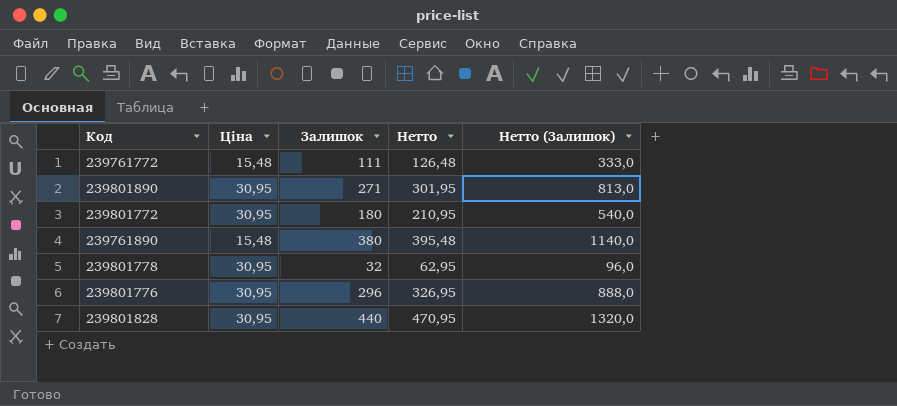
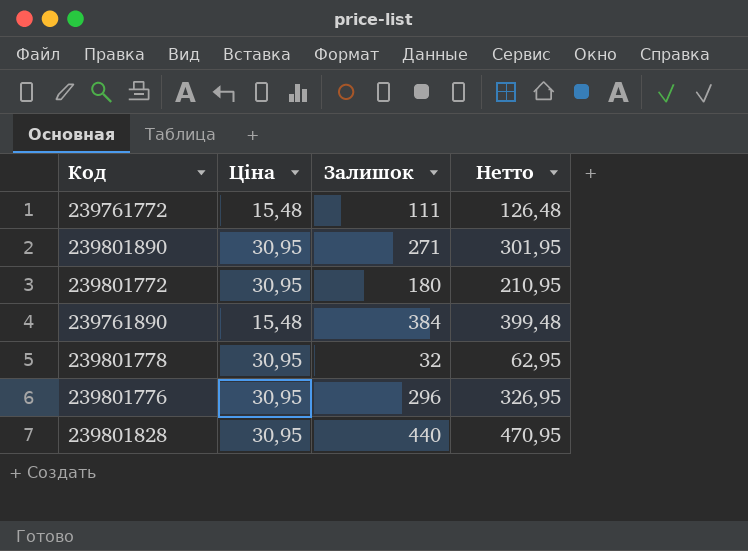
column Нетто (Залишок) | formula: [Залишок] * 3 -> none
239761890 | Залишок: 380 -> 384
239761890 | Нетто: 395,48 -> 399,48

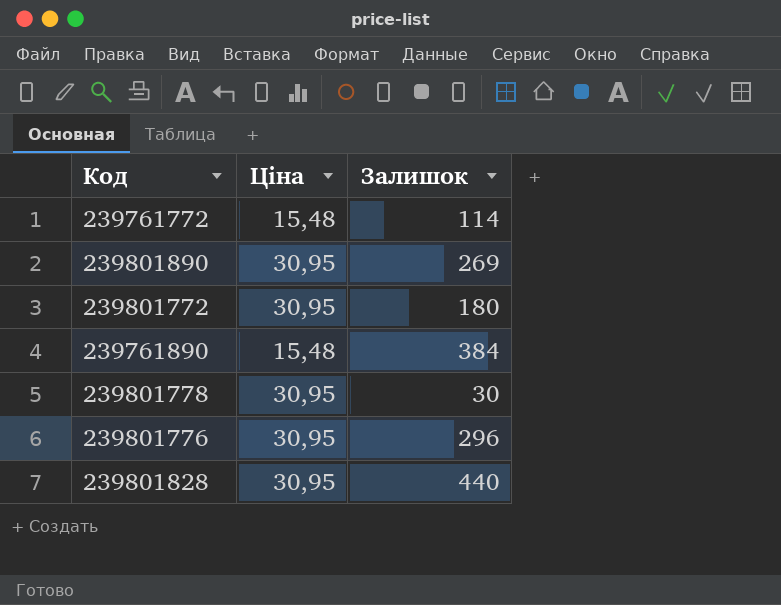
column Нетто | formula: [Ціна] + [Залишок] -> none
239761772 | Залишок: 111 -> 114
239801890 | Залишок: 271 -> 269
239801778 | Залишок: 32 -> 30

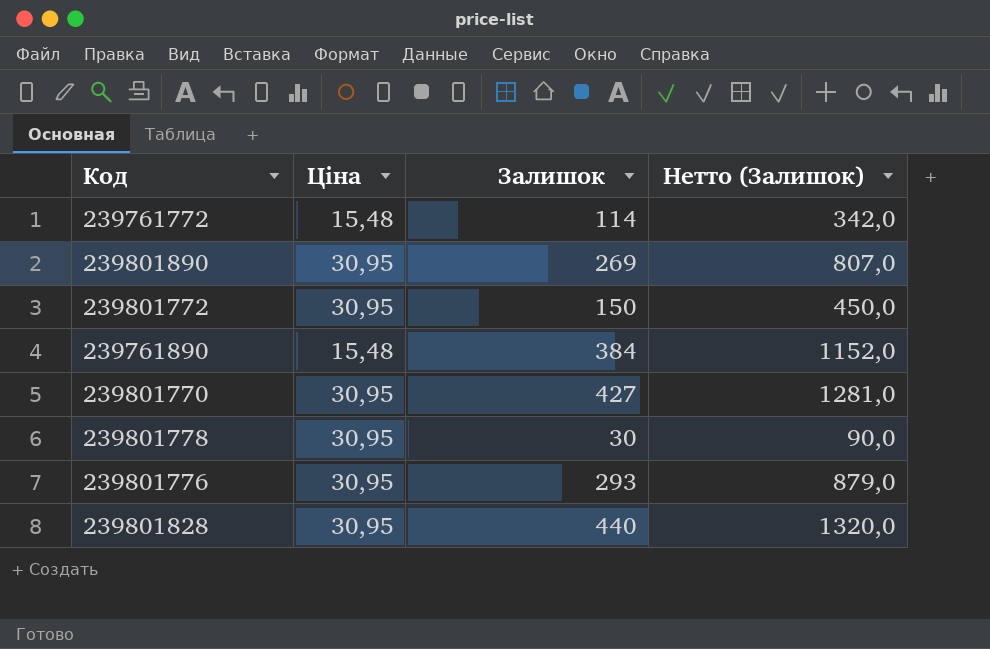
column Нетто (Залишок) | formula: none -> [Залишок] * 3
239801772 | Залишок: 180 -> 150
row 239801770: none -> 30,95 | 427 | 1281,0
239801776 | Залишок: 296 -> 293

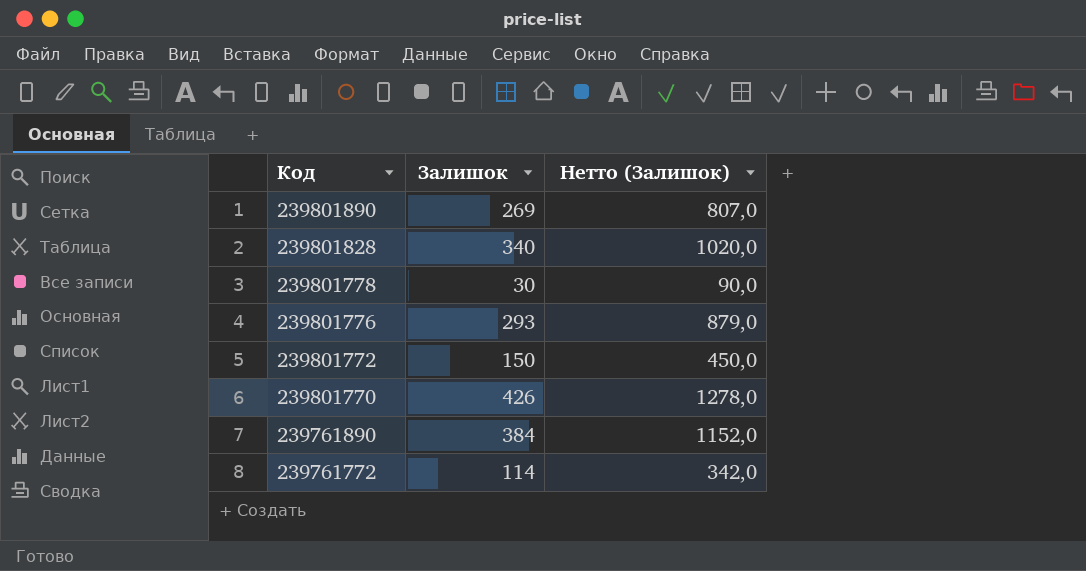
row order: none -> Код descending
column Ціна | position: 2 -> none
239801828 | Залишок: 440 -> 340
239801828 | Нетто (Залишок): 1320,0 -> 1020,0
239801770 | Залишок: 427 -> 426
239801770 | Нетто (Залишок): 1281,0 -> 1278,0

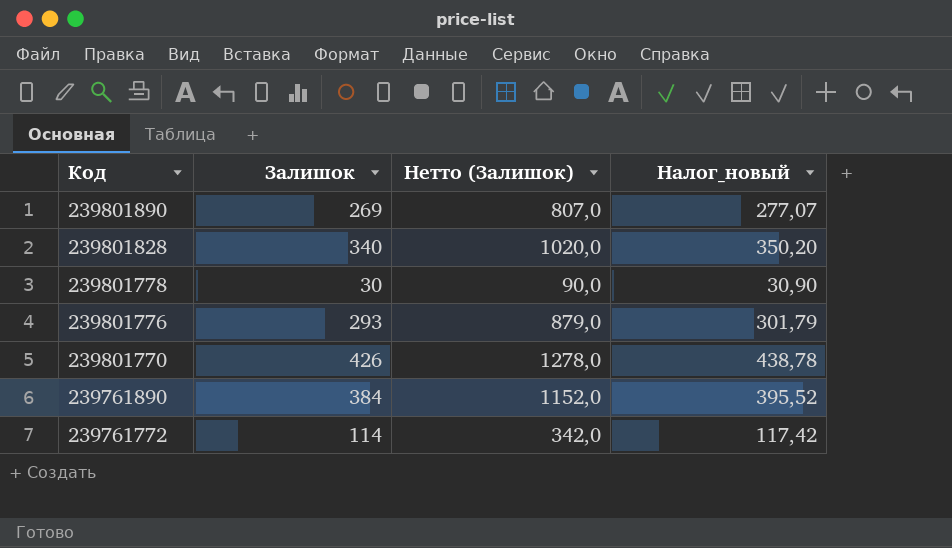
column Налог_новый | formula: none -> [Залишок] * 1,03
row 239801772: 150 | 450,0 -> none

